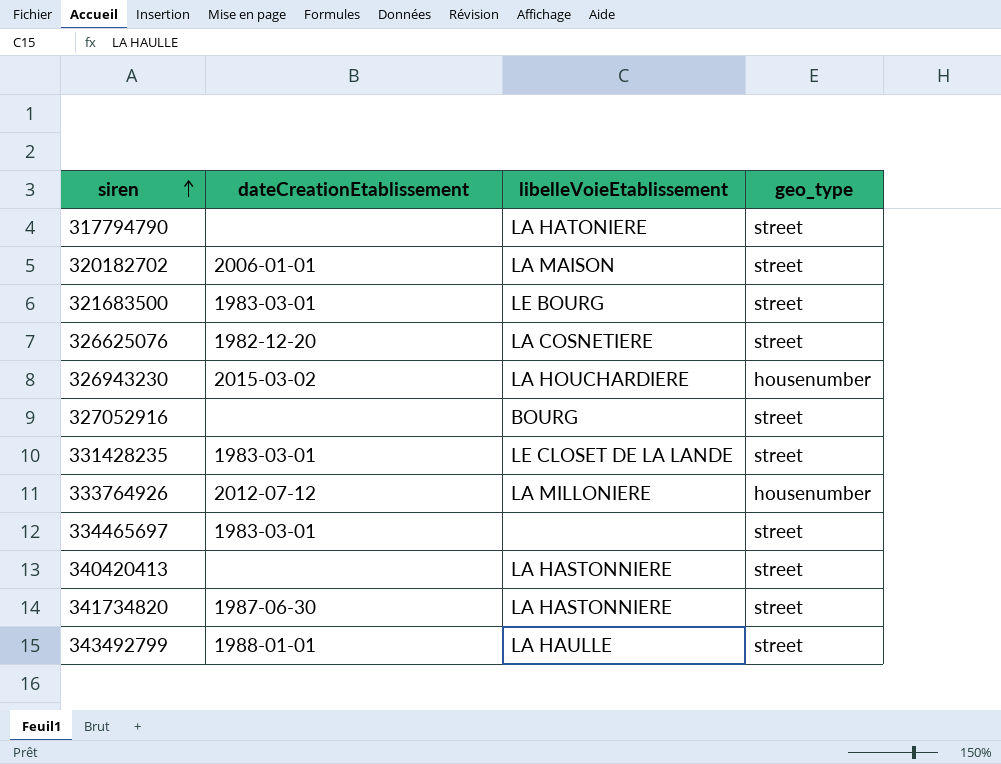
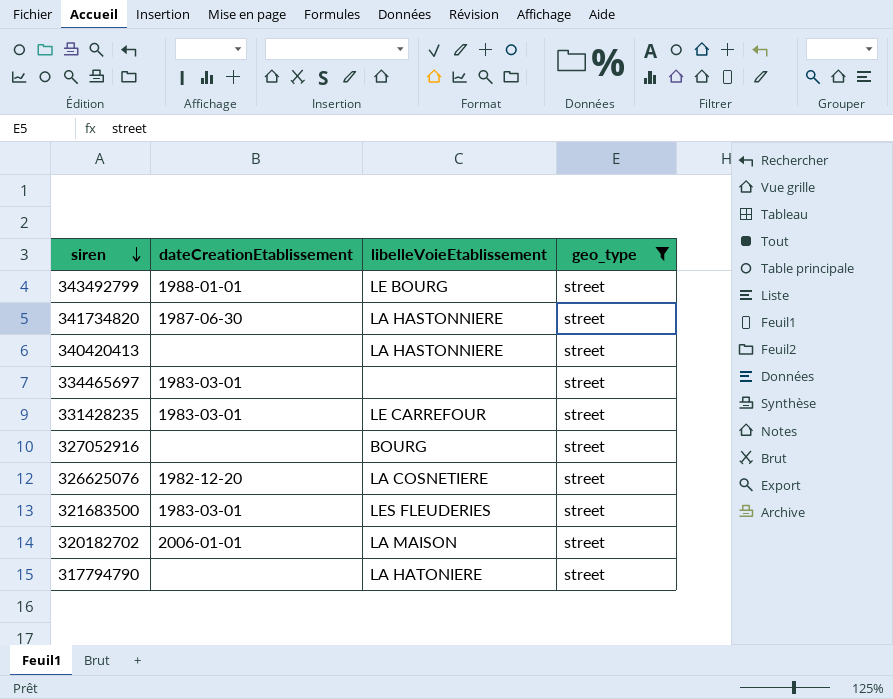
filter: none -> geo_type = street
row order: siren ascending -> siren descending
343492799 | libelleVoieEtablissement: LA HAULLE -> LE BOURG
331428235 | libelleVoieEtablissement: LE CLOSET DE LA LANDE -> LE CARREFOUR
321683500 | libelleVoieEtablissement: LE BOURG -> LES FLEUDERIES

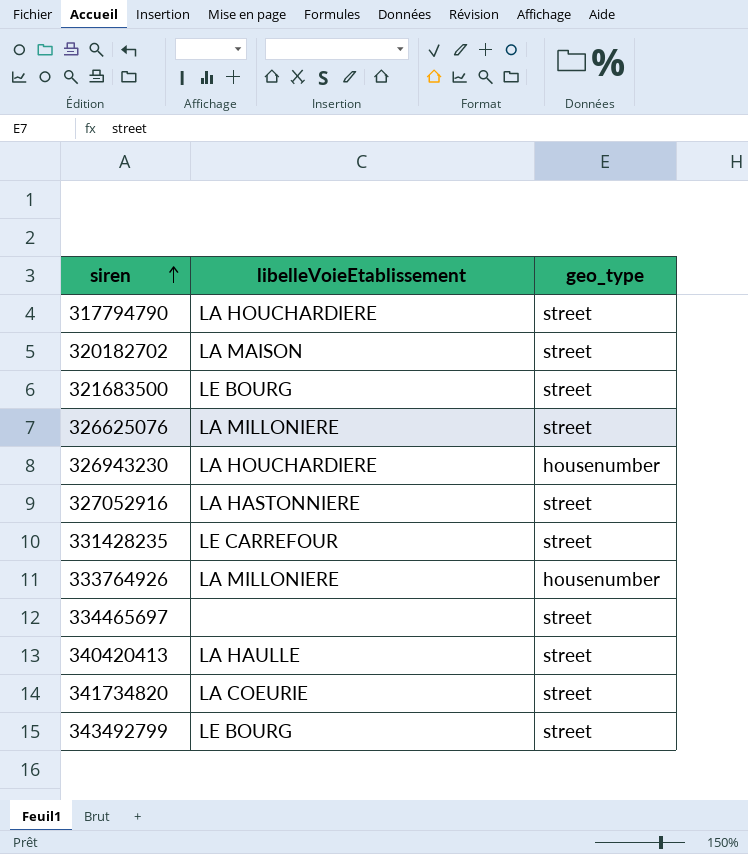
filter: geo_type = street -> none
row order: siren descending -> siren ascending
column dateCreationEtablissement | position: 2 -> none
317794790 | libelleVoieEtablissement: LA HATONIERE -> LA HOUCHARDIERE
321683500 | libelleVoieEtablissement: LES FLEUDERIES -> LE BOURG
326625076 | libelleVoieEtablissement: LA COSNETIERE -> LA MILLONIERE
327052916 | libelleVoieEtablissement: BOURG -> LA HASTONNIERE
340420413 | libelleVoieEtablissement: LA HASTONNIERE -> LA HAULLE
341734820 | libelleVoieEtablissement: LA HASTONNIERE -> LA COEURIE

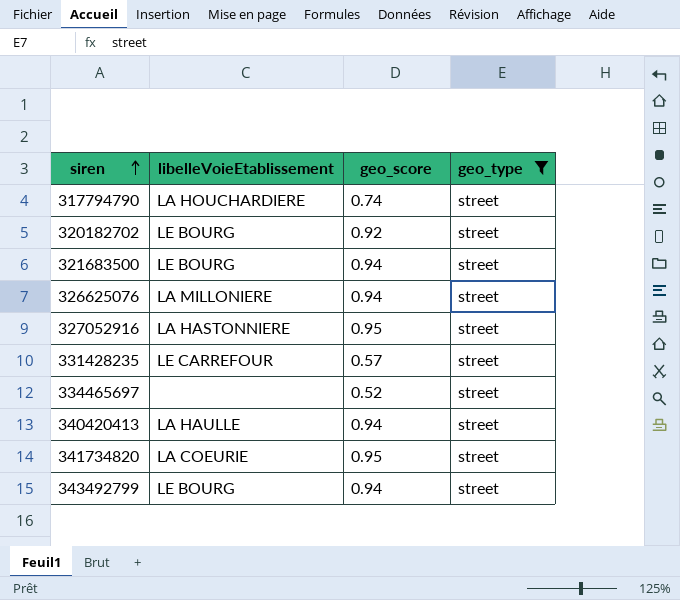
filter: none -> geo_type = street
column geo_score | position: none -> 3
320182702 | libelleVoieEtablissement: LA MAISON -> LE BOURG

